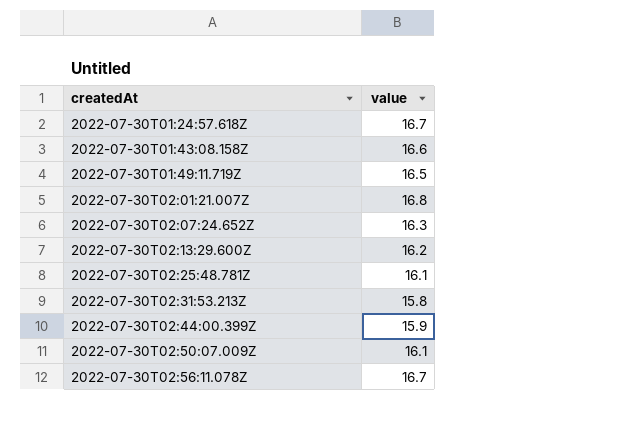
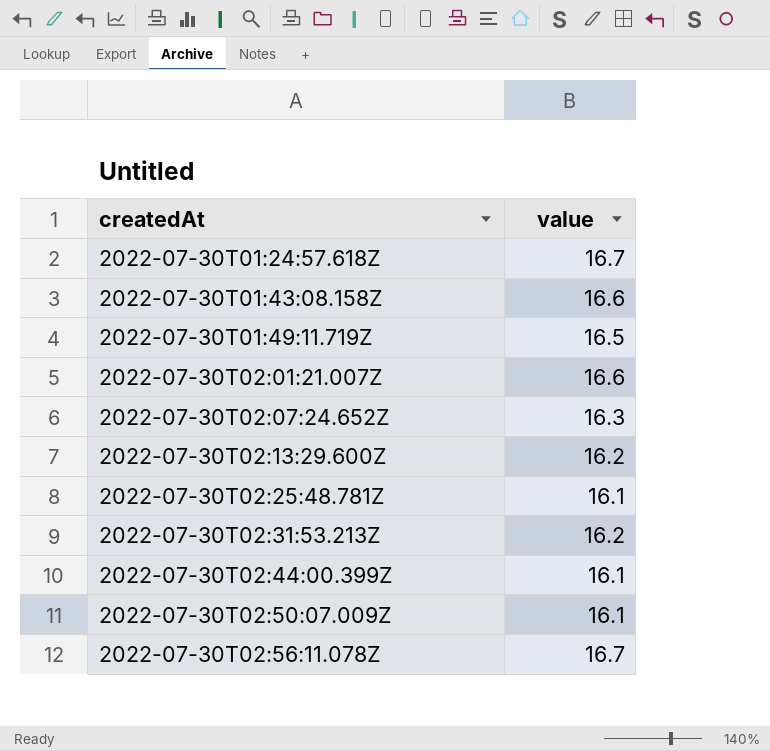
2022-07-30T02:01:21.007Z | value: 16.8 -> 16.6
2022-07-30T02:31:53.213Z | value: 15.8 -> 16.2
2022-07-30T02:44:00.399Z | value: 15.9 -> 16.1

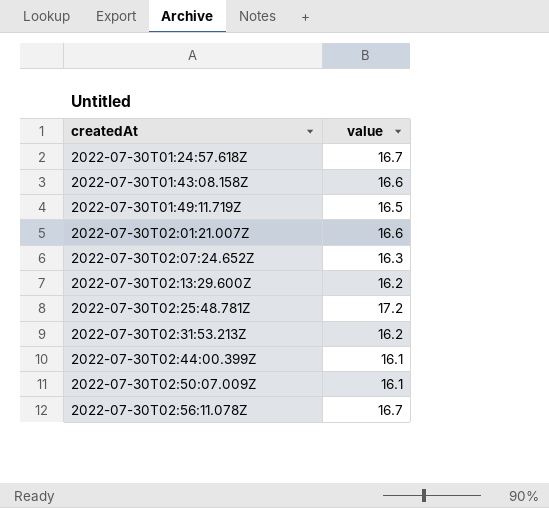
2022-07-30T02:25:48.781Z | value: 16.1 -> 17.2

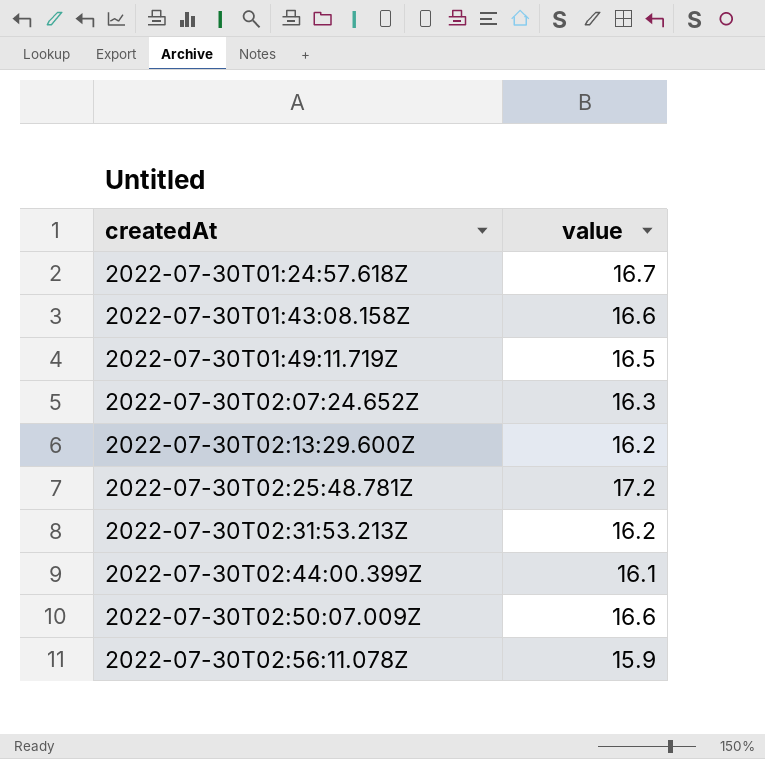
row 2022-07-30T02:01:21.007Z: 16.6 -> none
2022-07-30T02:50:07.009Z | value: 16.1 -> 16.6
2022-07-30T02:56:11.078Z | value: 16.7 -> 15.9

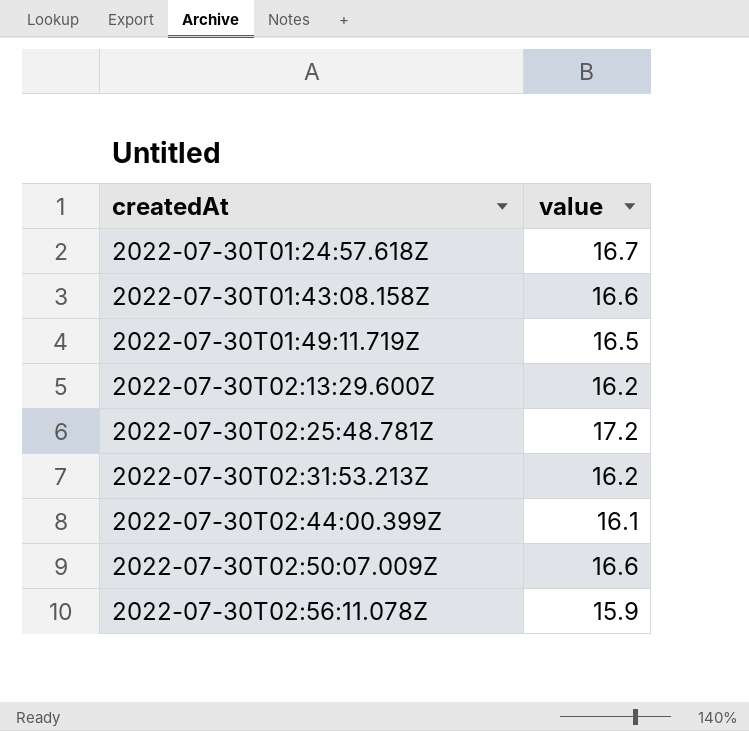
row 2022-07-30T02:07:24.652Z: 16.3 -> none

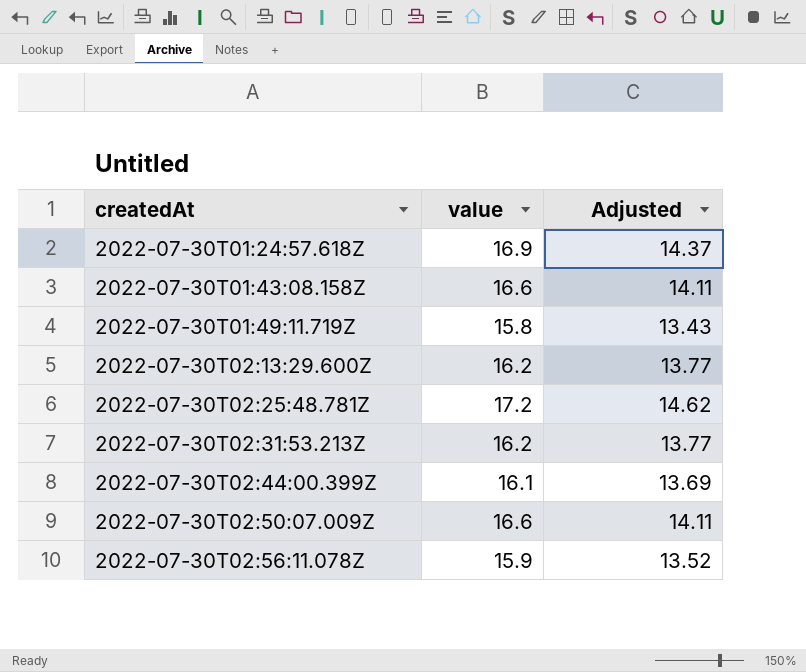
column Adjusted | formula: none -> [value] * 0.85
2022-07-30T01:24:57.618Z | value: 16.7 -> 16.9
2022-07-30T01:49:11.719Z | value: 16.5 -> 15.8

